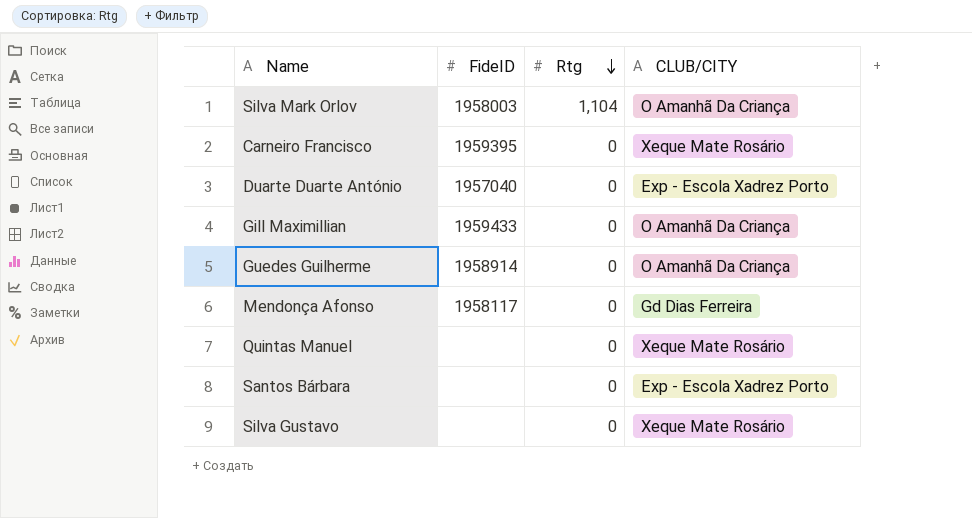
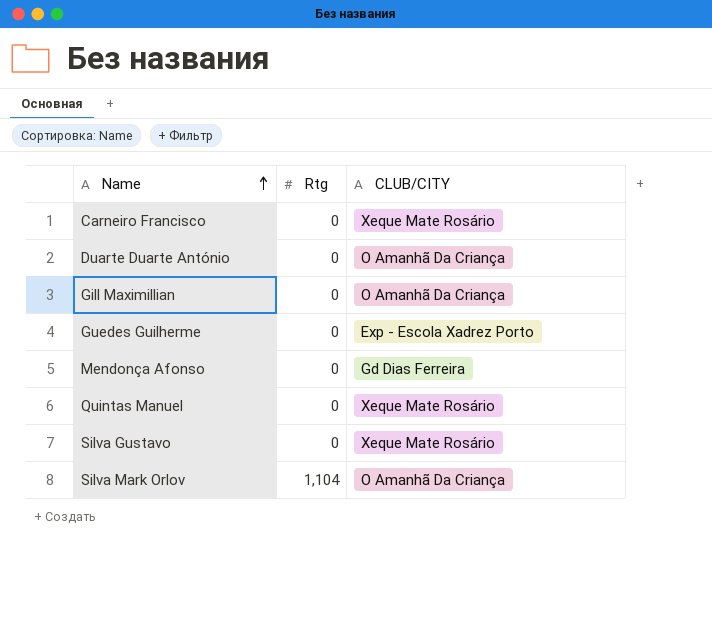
row order: Rtg descending -> Name ascending
column FideID | position: 2 -> none
row Santos Bárbara: none | 0 | Exp - Escola Xadrez Porto -> none
Duarte Duarte António | CLUB/CITY: Exp - Escola Xadrez Porto -> O Amanhã Da Criança
Guedes Guilherme | CLUB/CITY: O Amanhã Da Criança -> Exp - Escola Xadrez Porto

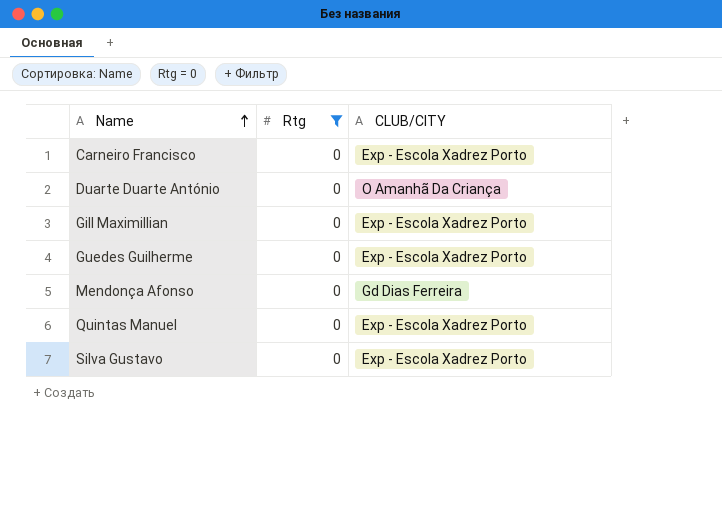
filter: none -> Rtg = 0
Carneiro Francisco | CLUB/CITY: Xeque Mate Rosário -> Exp - Escola Xadrez Porto
Gill Maximillian | CLUB/CITY: O Amanhã Da Criança -> Exp - Escola Xadrez Porto
Quintas Manuel | CLUB/CITY: Xeque Mate Rosário -> Exp - Escola Xadrez Porto
Silva Gustavo | CLUB/CITY: Xeque Mate Rosário -> Exp - Escola Xadrez Porto

